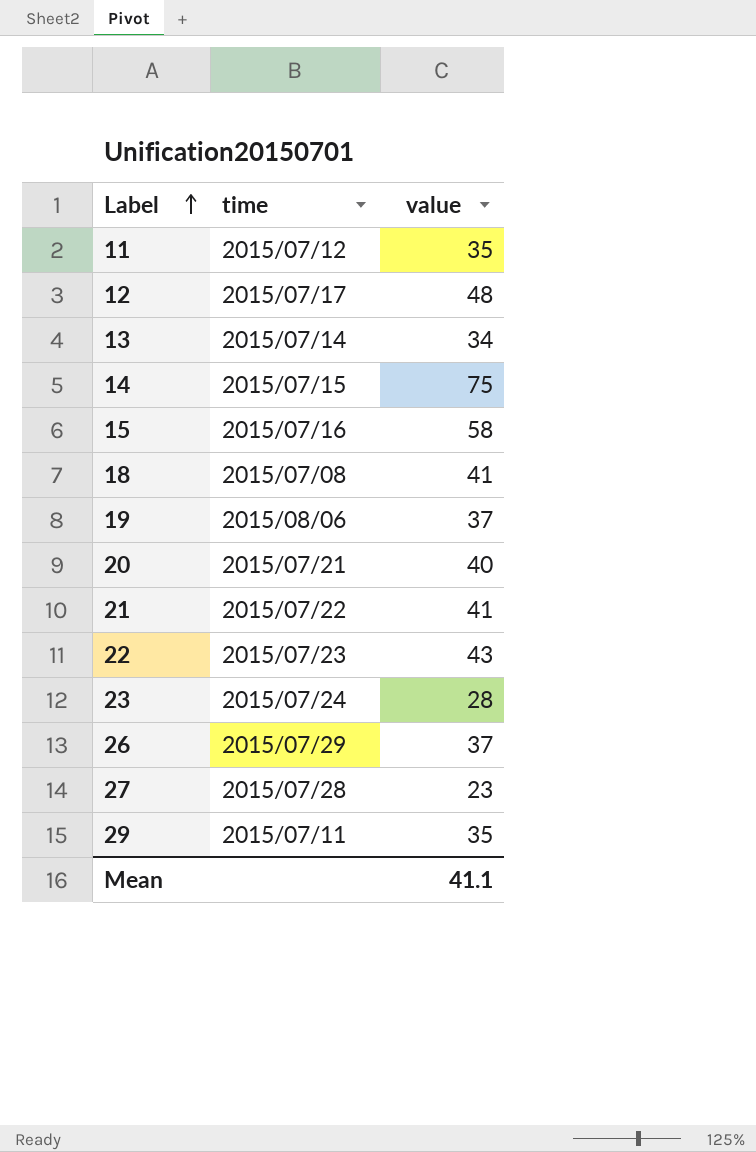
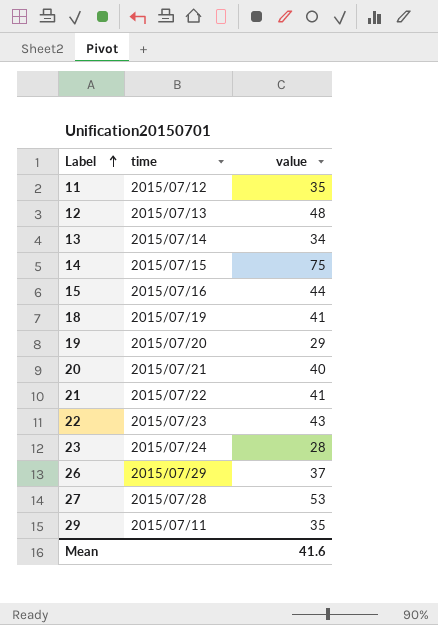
12 | time: 2015/07/17 -> 2015/07/13
15 | value: 58 -> 44
18 | time: 2015/07/08 -> 2015/07/19
19 | time: 2015/08/06 -> 2015/07/20
19 | value: 37 -> 29
27 | value: 23 -> 53
Mean | value: 41.1 -> 41.6

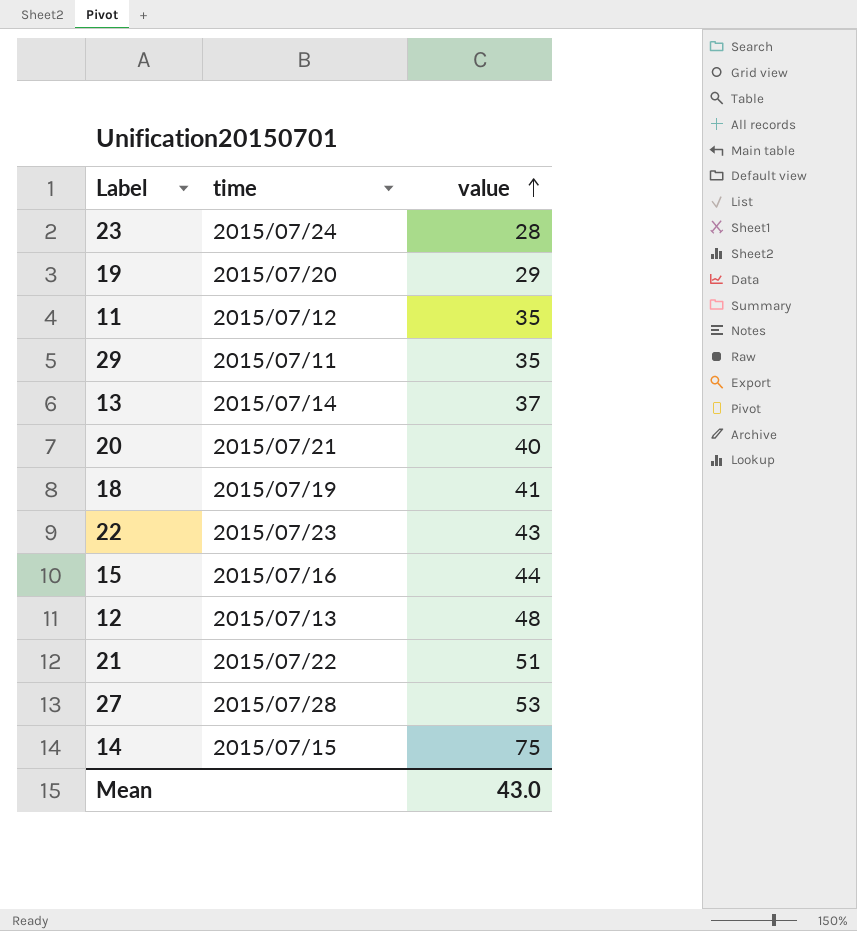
row order: Label ascending -> value ascending
row 26: 2015/07/29 | 37 -> none
13 | value: 34 -> 37
21 | value: 41 -> 51
Mean | value: 41.6 -> 43.0

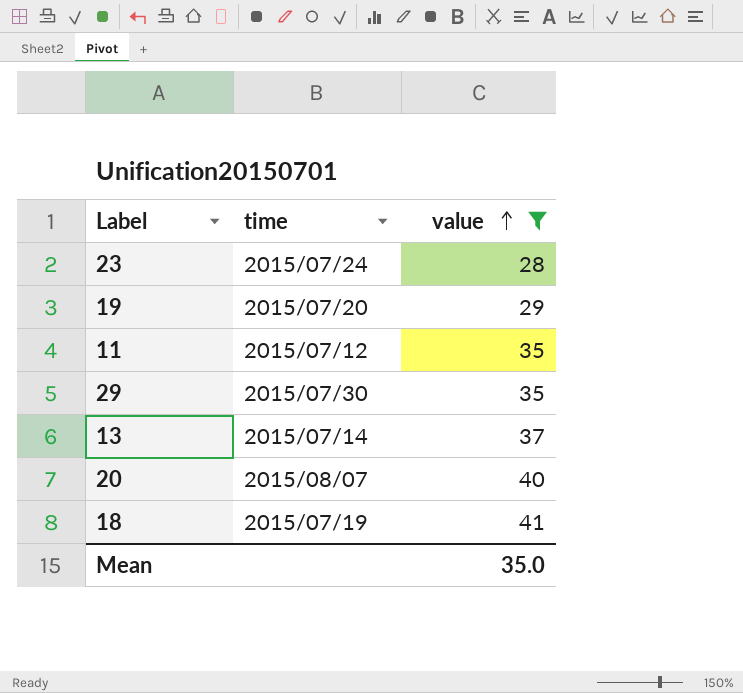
filter: none -> value <= 41
29 | time: 2015/07/11 -> 2015/07/30
20 | time: 2015/07/21 -> 2015/08/07
Mean | value: 43.0 -> 35.0

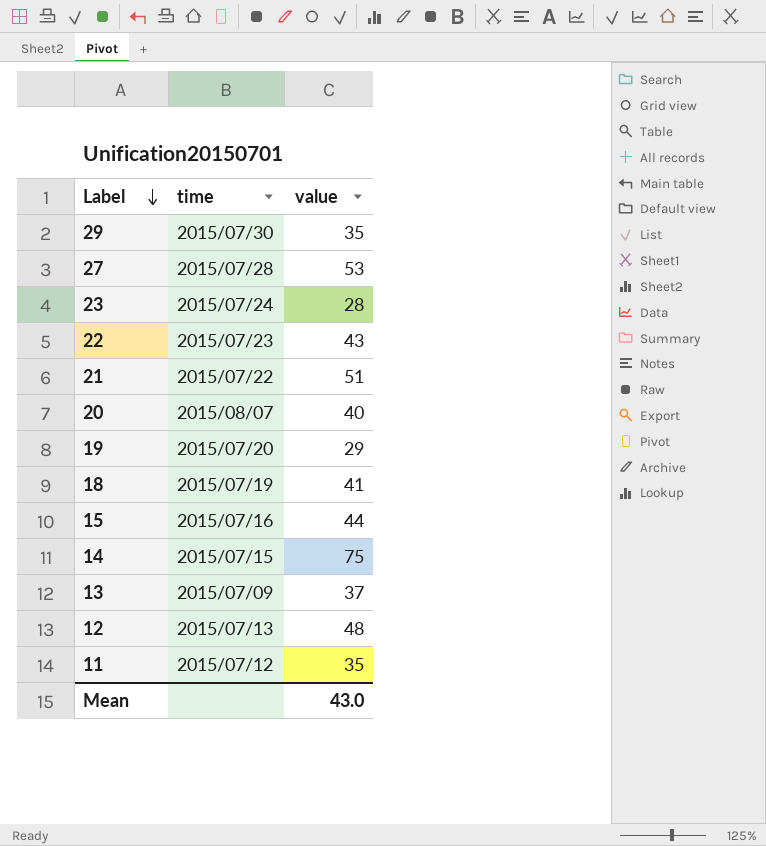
filter: value <= 41 -> none
row order: value ascending -> Label descending
13 | time: 2015/07/14 -> 2015/07/09
Mean | value: 35.0 -> 43.0

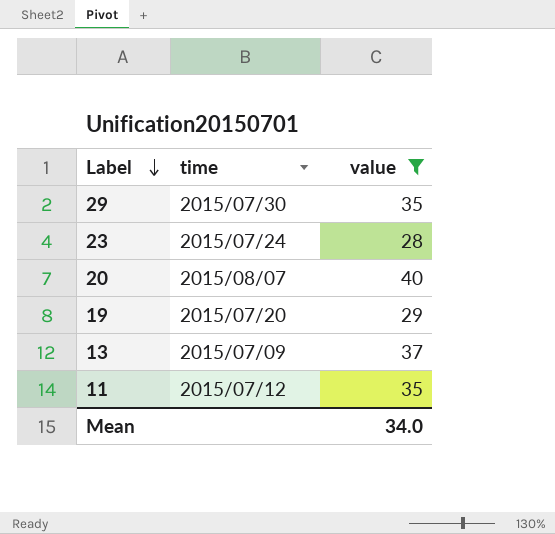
filter: none -> value <= 40
Mean | value: 43.0 -> 34.0

